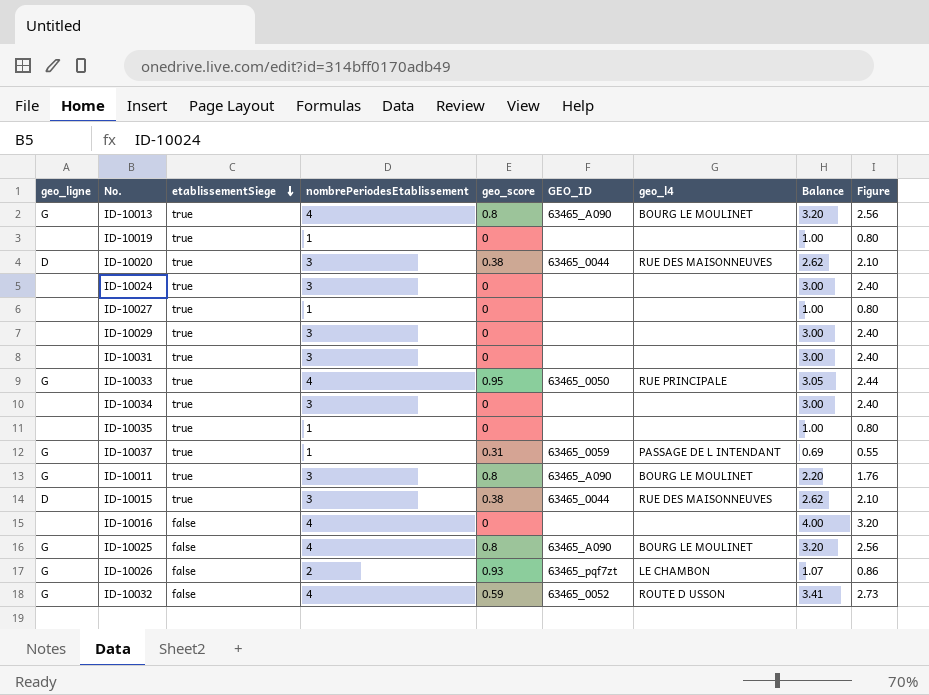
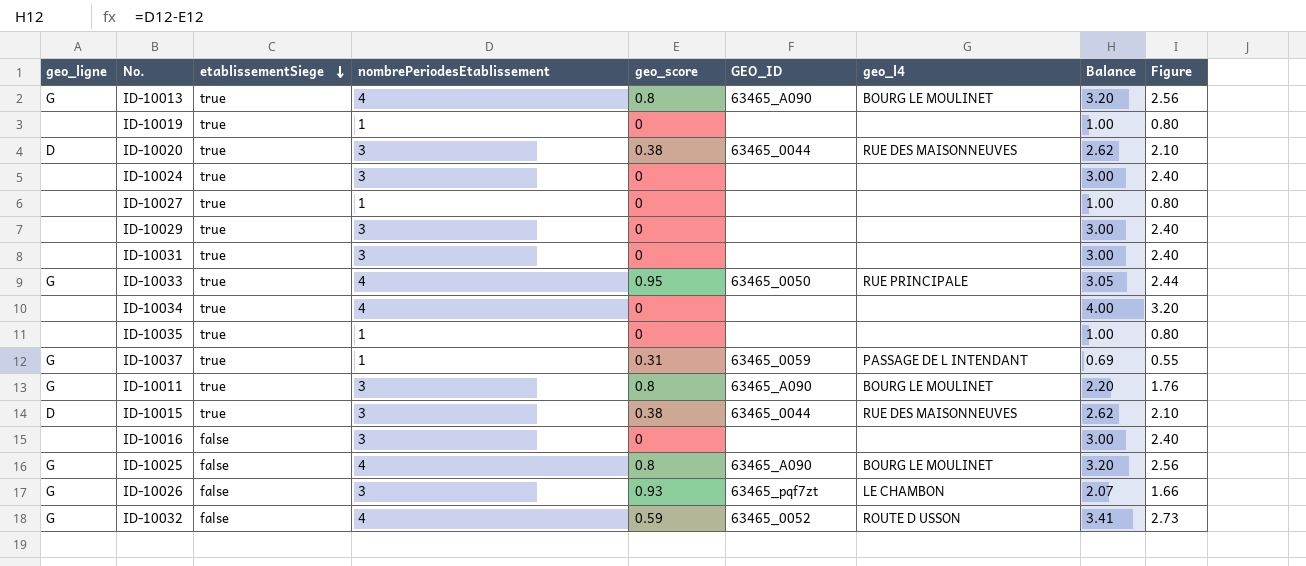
ID-10034 | nombrePeriodesEtablissement: 3 -> 4
ID-10034 | Balance: 3.00 -> 4.00
ID-10034 | Figure: 2.40 -> 3.20
ID-10016 | nombrePeriodesEtablissement: 4 -> 3
ID-10016 | Balance: 4.00 -> 3.00
ID-10016 | Figure: 3.20 -> 2.40
ID-10026 | nombrePeriodesEtablissement: 2 -> 3
ID-10026 | Balance: 1.07 -> 2.07
ID-10026 | Figure: 0.86 -> 1.66

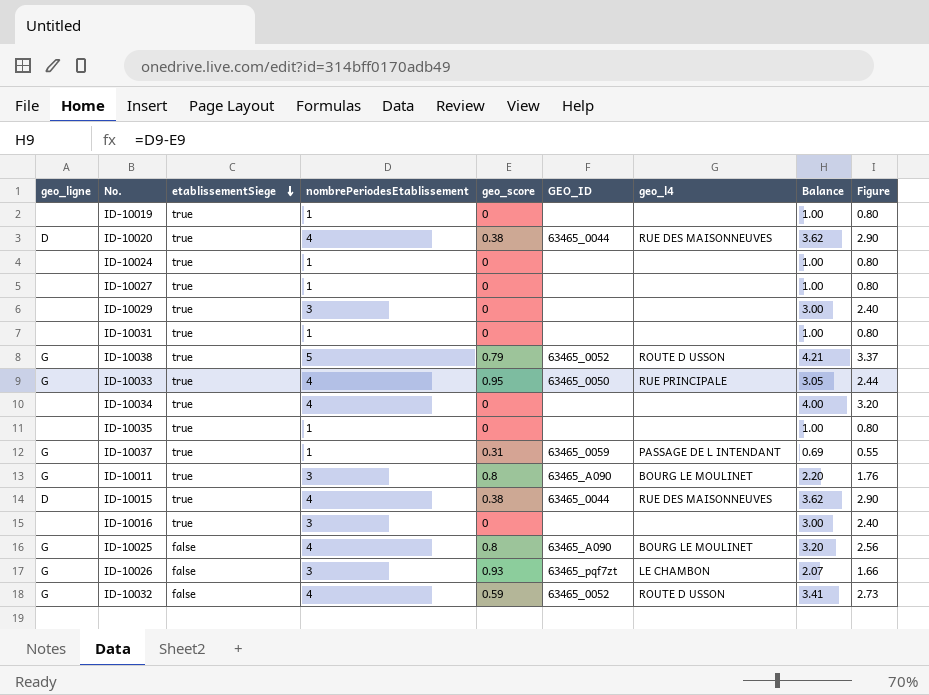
row ID-10013: G | true | 4 | 0.8 | 63465_A090 | BOURG LE MOULINET | 3.20 | 2.56 -> none
ID-10020 | nombrePeriodesEtablissement: 3 -> 4
ID-10020 | Balance: 2.62 -> 3.62
ID-10020 | Figure: 2.10 -> 2.90
ID-10024 | nombrePeriodesEtablissement: 3 -> 1
ID-10024 | Balance: 3.00 -> 1.00
ID-10024 | Figure: 2.40 -> 0.80
ID-10031 | nombrePeriodesEtablissement: 3 -> 1
ID-10031 | Balance: 3.00 -> 1.00
ID-10031 | Figure: 2.40 -> 0.80
row ID-10038: none -> G | true | 5 | 0.79 | 63465_0052 | ROUTE D USSON | 4.21 | 3.37
ID-10015 | nombrePeriodesEtablissement: 3 -> 4
ID-10015 | Balance: 2.62 -> 3.62
ID-10015 | Figure: 2.10 -> 2.90
ID-10016 | etablissementSiege: false -> true

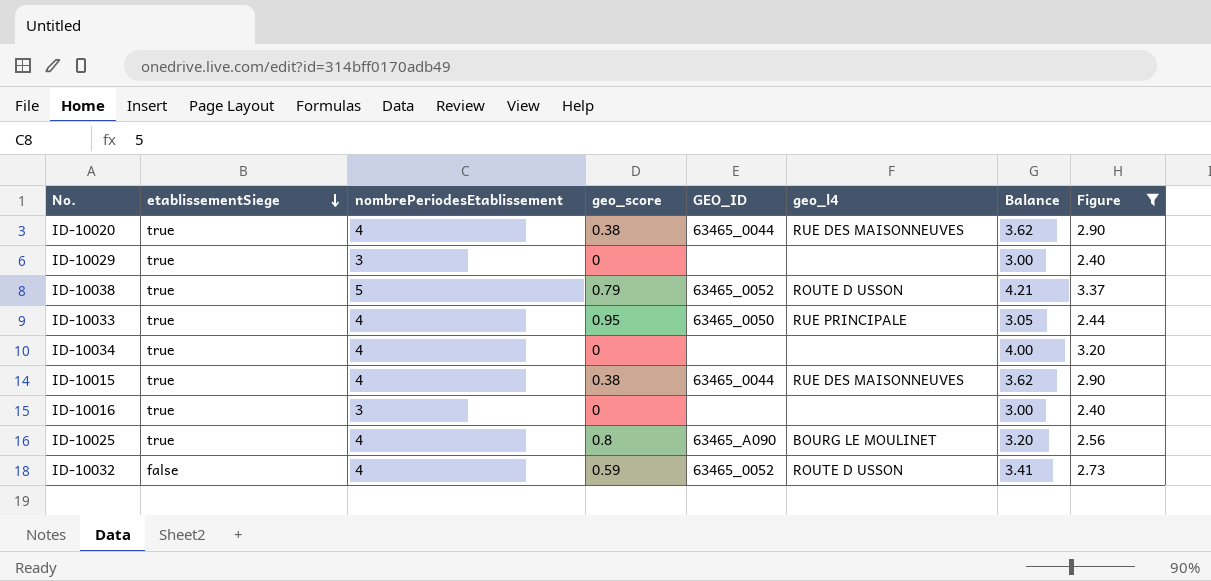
filter: none -> Figure >= 2.40
column geo_ligne | position: 1 -> none
ID-10025 | etablissementSiege: false -> true

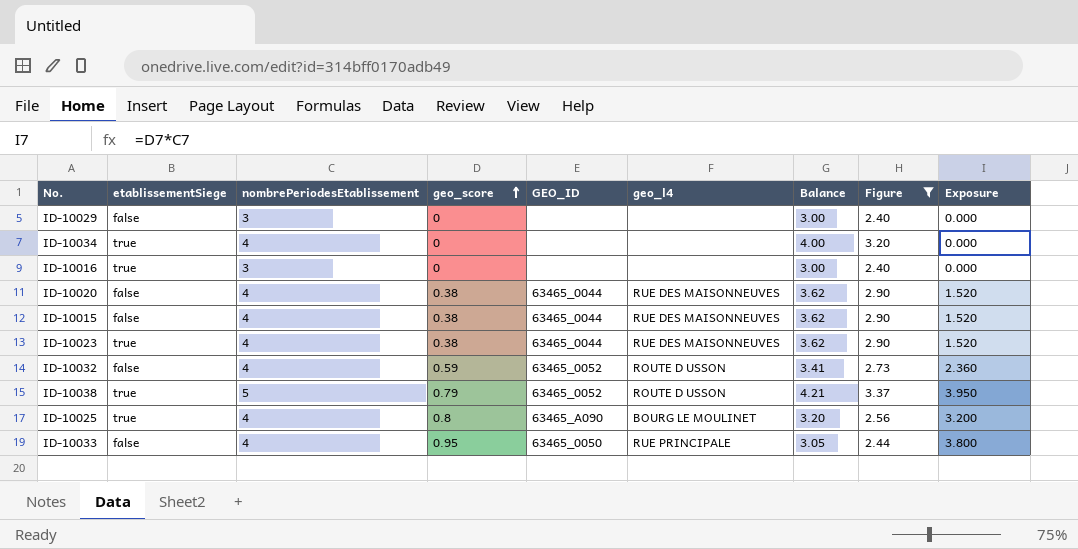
row order: etablissementSiege descending -> geo_score ascending
column Exposure | formula: none -> [nombrePeriodesEtablissement] * [geo_score]
ID-10029 | etablissementSiege: true -> false
ID-10020 | etablissementSiege: true -> false
ID-10015 | etablissementSiege: true -> false
row ID-10023: none -> true | 4 | 0.38 | 63465_0044 | RUE DES MAISONNEUVES | 3.62 | 2.90 | 1.520
ID-10033 | etablissementSiege: true -> false

